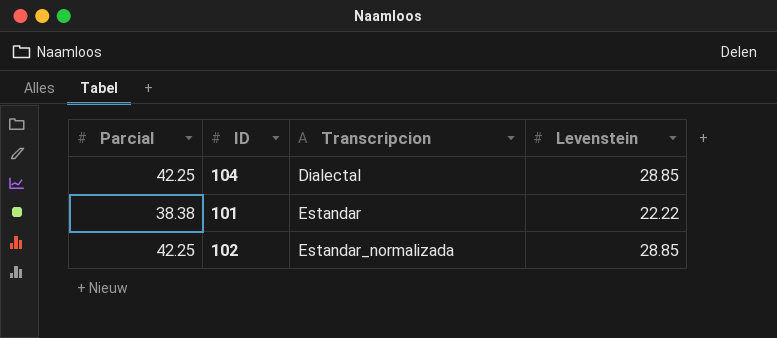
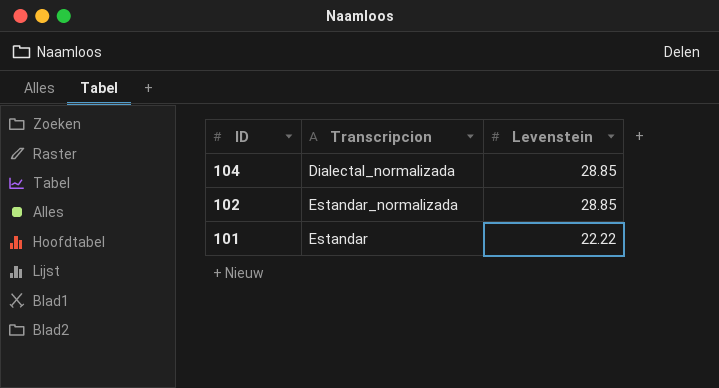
row order: Transcripcion ascending -> ID descending
column Parcial | position: 1 -> none
104 | Transcripcion: Dialectal -> Dialectal_normalizada

